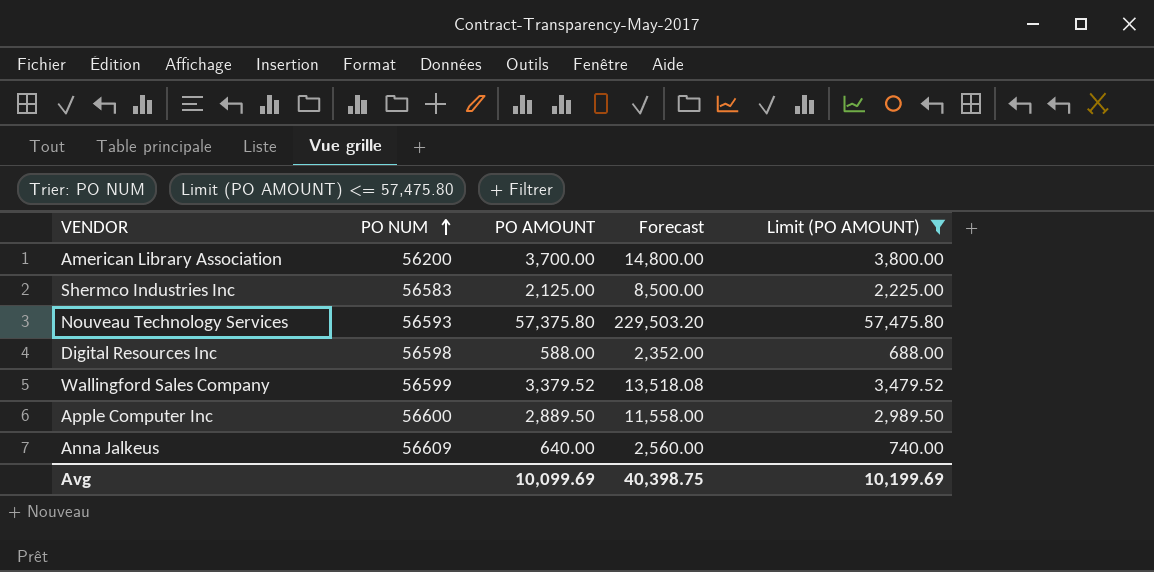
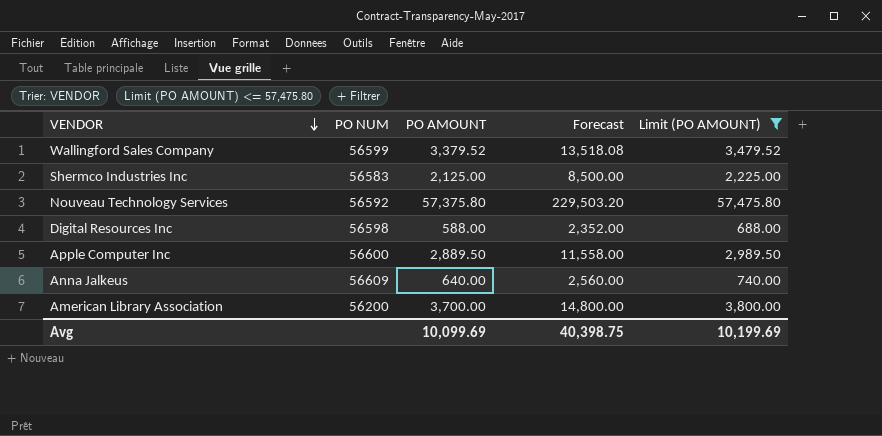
row order: PO NUM ascending -> VENDOR descending
Nouveau Technology Services | PO NUM: 56593 -> 56592

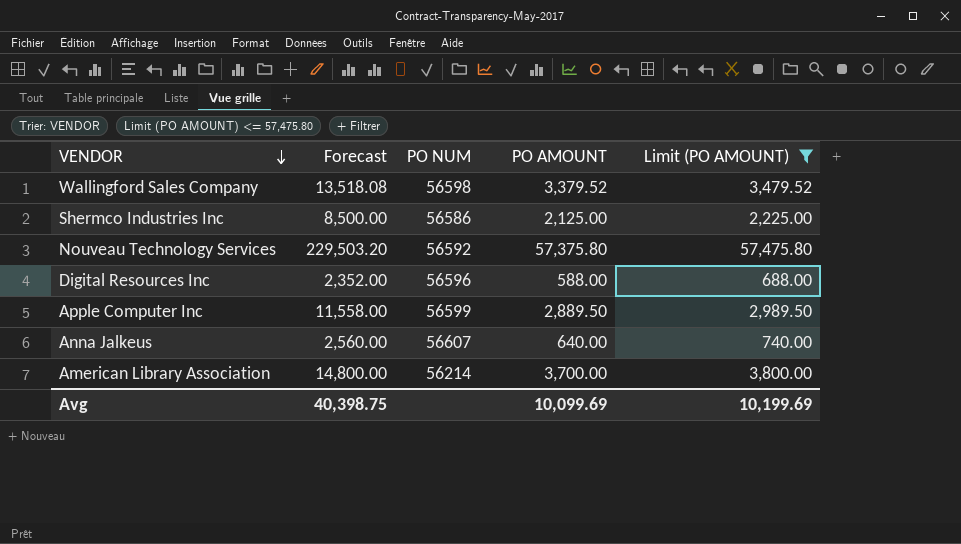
column Forecast | position: 4 -> 2
Wallingford Sales Company | PO NUM: 56599 -> 56598
Shermco Industries Inc | PO NUM: 56583 -> 56586
Digital Resources Inc | PO NUM: 56598 -> 56596
Apple Computer Inc | PO NUM: 56600 -> 56599
Anna Jalkeus | PO NUM: 56609 -> 56607
American Library Association | PO NUM: 56200 -> 56214

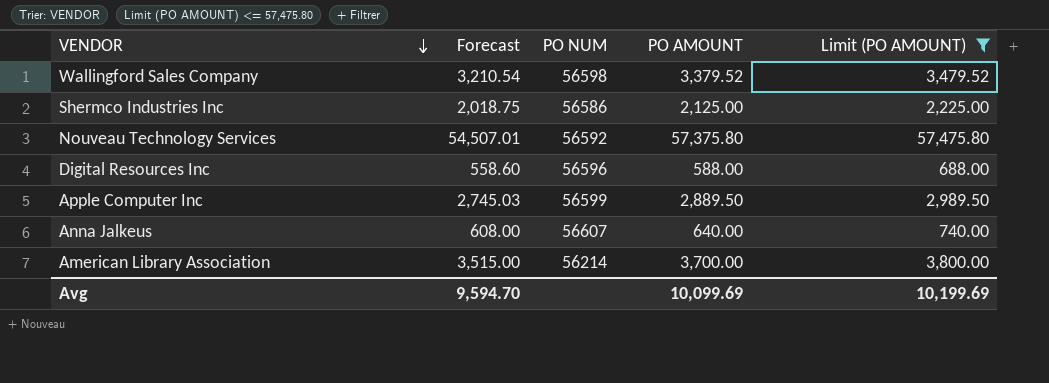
column Forecast | formula: [PO AMOUNT] * 4 -> [PO AMOUNT] * 0.95
Avg | Forecast: 40,398.75 -> 9,594.70

